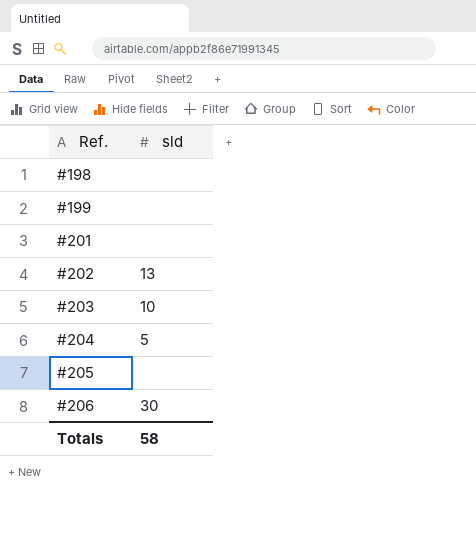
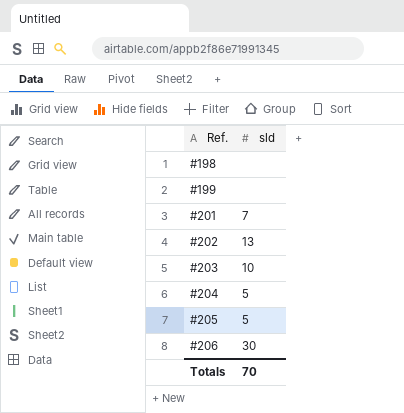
#201 | sld: none -> 7
#205 | sld: none -> 5
Totals | sld: 58 -> 70

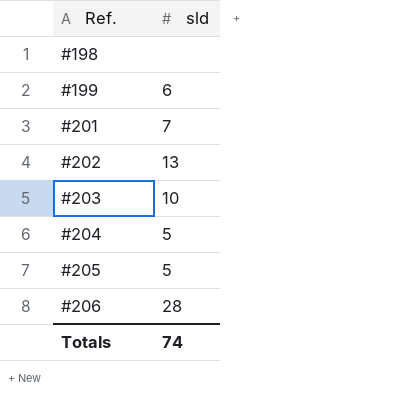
#199 | sld: none -> 6
#206 | sld: 30 -> 28
Totals | sld: 70 -> 74

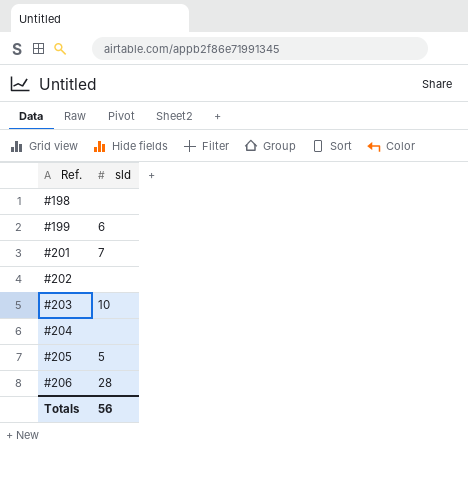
#202 | sld: 13 -> none
#204 | sld: 5 -> none
Totals | sld: 74 -> 56

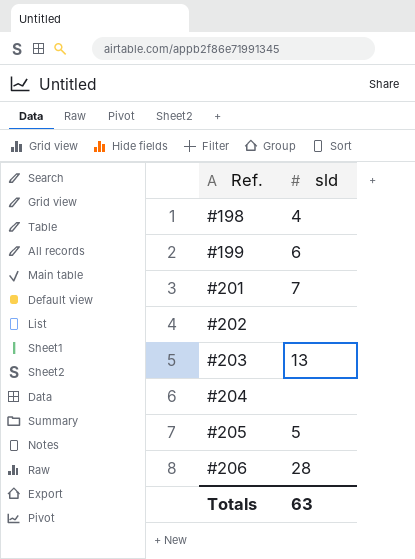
#198 | sld: none -> 4
#203 | sld: 10 -> 13
Totals | sld: 56 -> 63

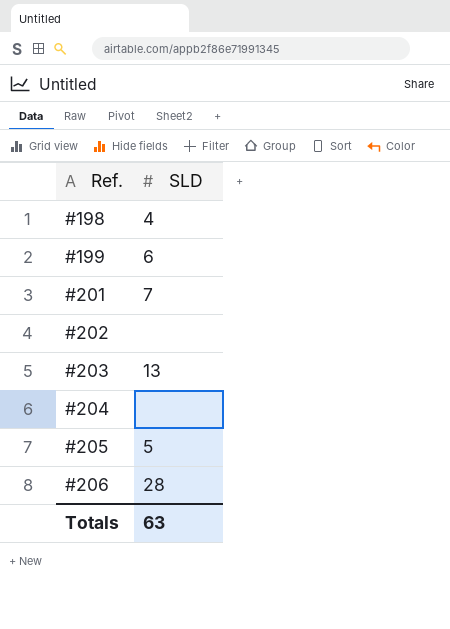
column name: sld -> SLD

